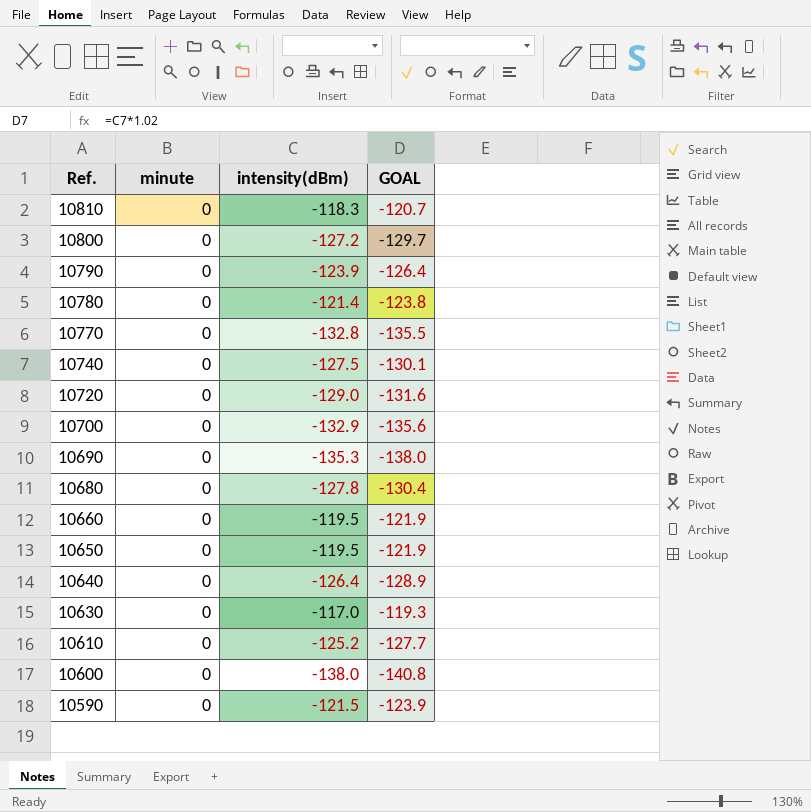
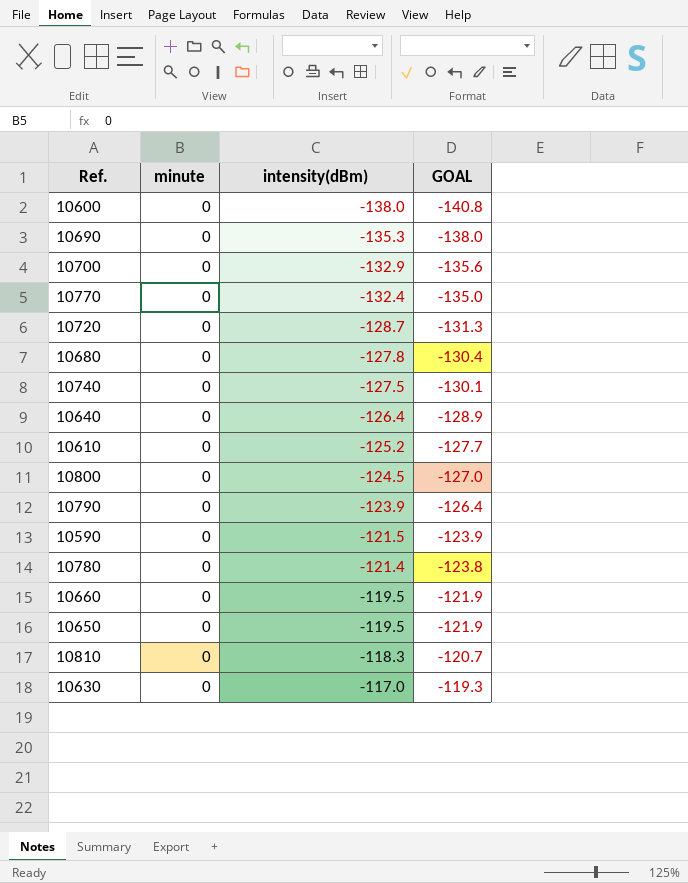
row order: Ref. descending -> intensity(dBm) ascending
10770 | intensity(dBm): -132.8 -> -132.4
10770 | GOAL: -135.5 -> -135.0
10720 | intensity(dBm): -129.0 -> -128.7
10720 | GOAL: -131.6 -> -131.3
10800 | intensity(dBm): -127.2 -> -124.5
10800 | GOAL: -129.7 -> -127.0

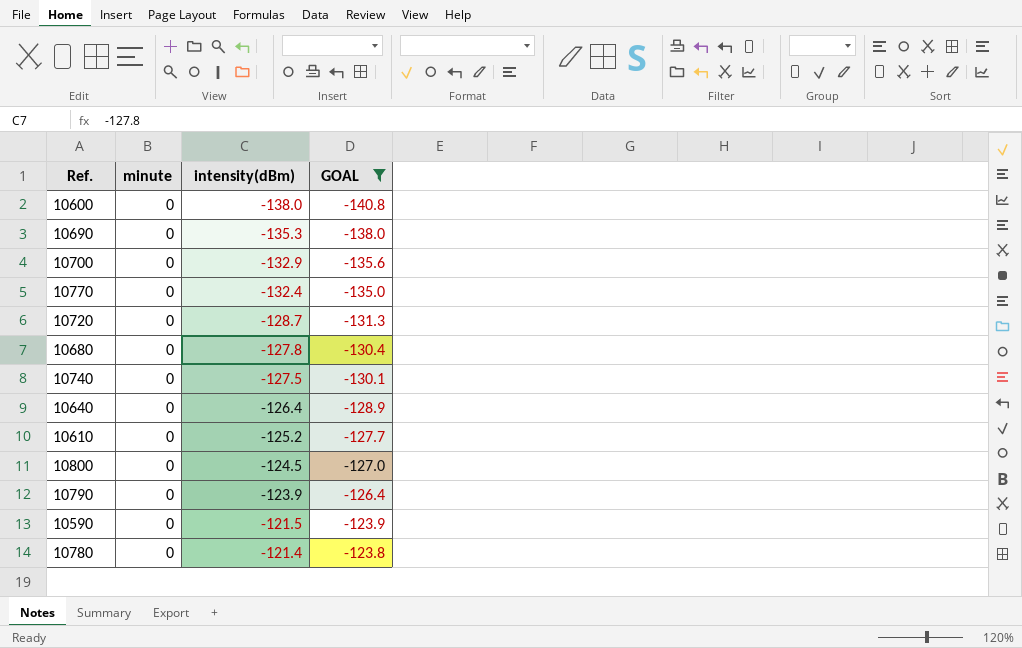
filter: none -> GOAL <= -123.8

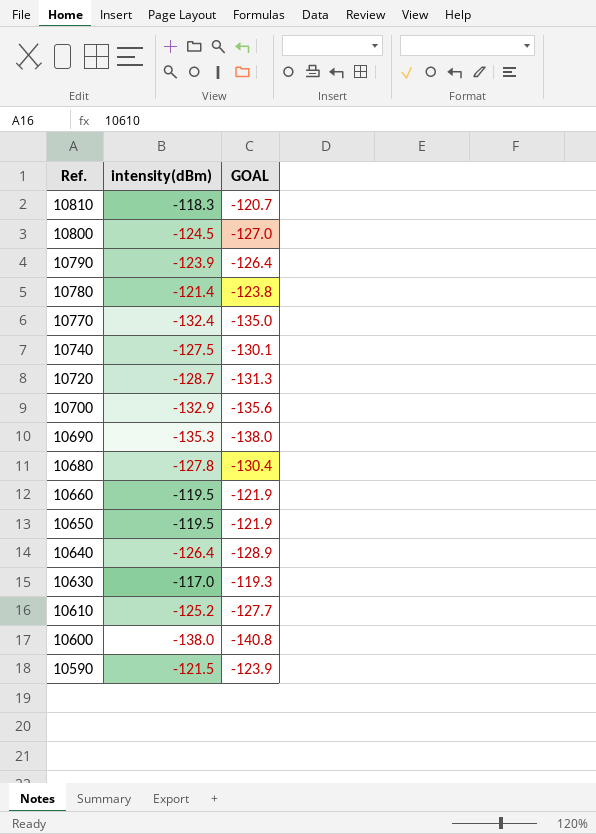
filter: GOAL <= -123.8 -> none
row order: intensity(dBm) ascending -> Ref. descending
column minute | position: 2 -> none

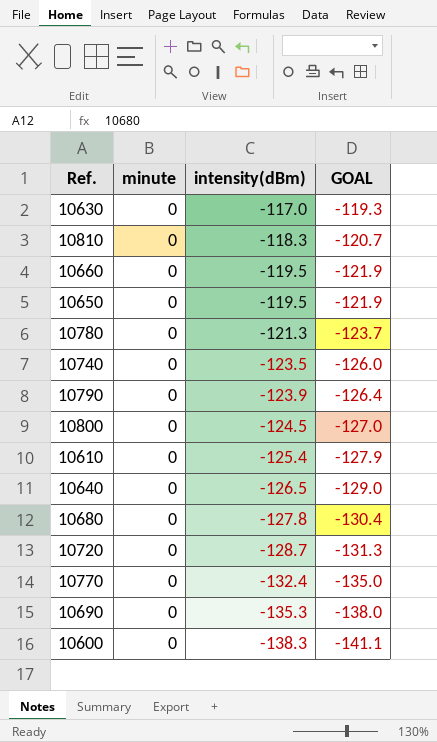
row order: Ref. descending -> intensity(dBm) descending
column minute | position: none -> 2
row 10700: -132.9 | -135.6 -> none
row 10590: -121.5 | -123.9 -> none
10780 | intensity(dBm): -121.4 -> -121.3
10780 | GOAL: -123.8 -> -123.7
10740 | intensity(dBm): -127.5 -> -123.5
10740 | GOAL: -130.1 -> -126.0
10610 | intensity(dBm): -125.2 -> -125.4
10610 | GOAL: -127.7 -> -127.9
10640 | intensity(dBm): -126.4 -> -126.5
10640 | GOAL: -128.9 -> -129.0
10600 | intensity(dBm): -138.0 -> -138.3
10600 | GOAL: -140.8 -> -141.1

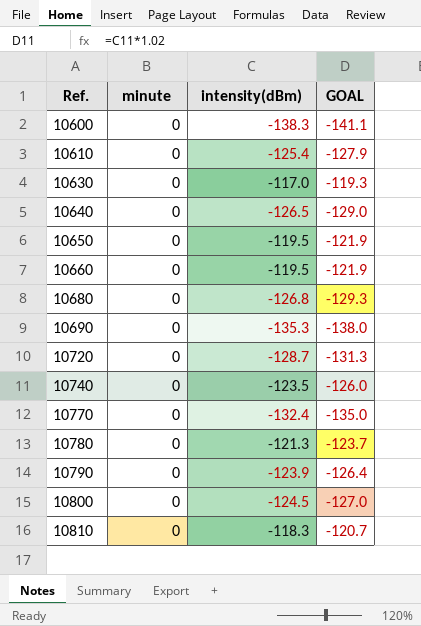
row order: intensity(dBm) descending -> Ref. ascending
10680 | intensity(dBm): -127.8 -> -126.8
10680 | GOAL: -130.4 -> -129.3

